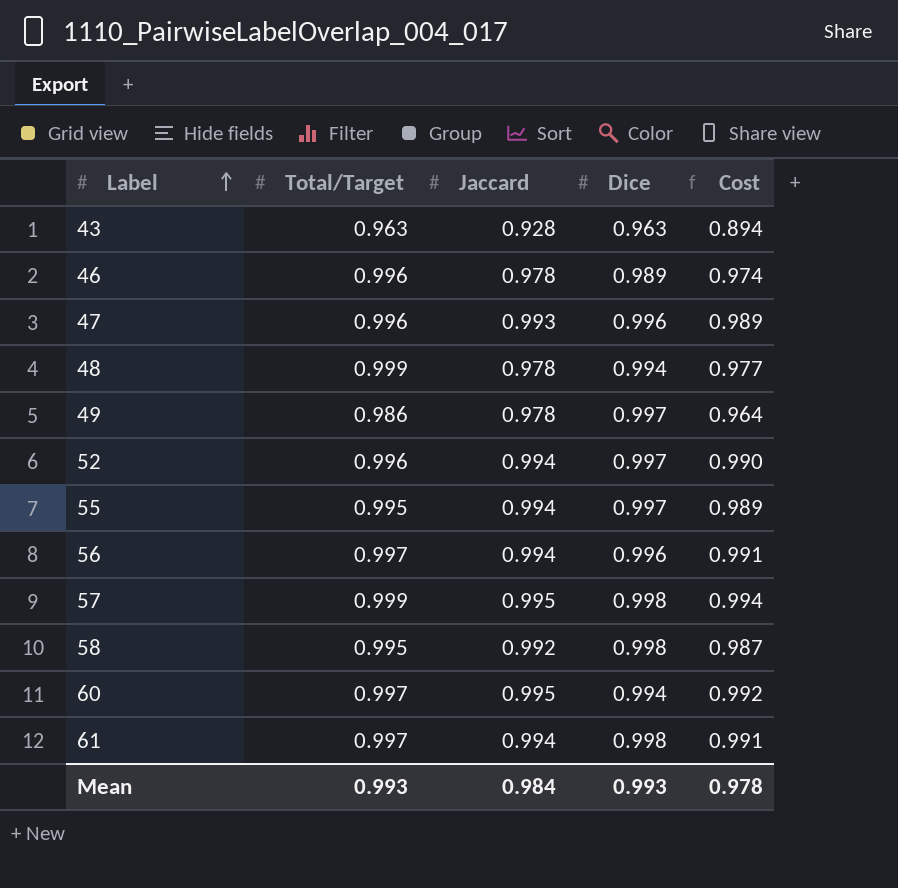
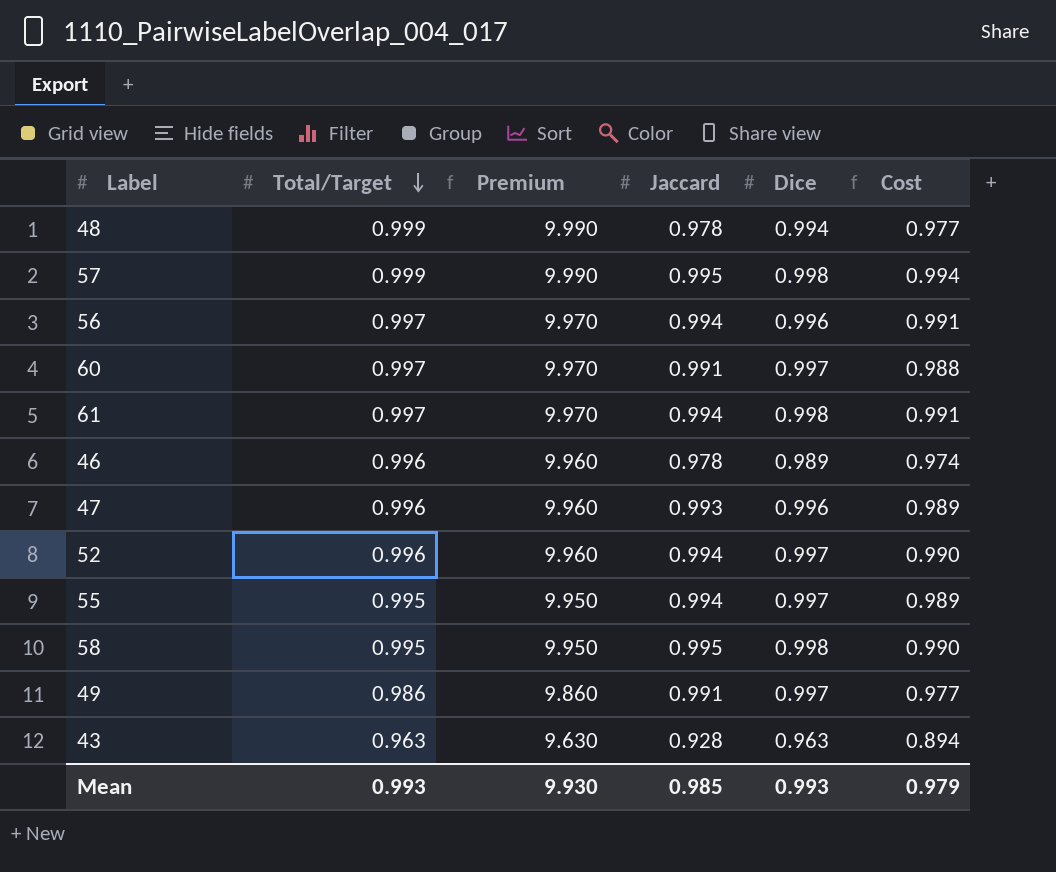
row order: Label ascending -> Total/Target descending
column Premium | formula: none -> [Total/Target] * 10
60 | Jaccard: 0.995 -> 0.991
60 | Dice: 0.994 -> 0.997
60 | Cost: 0.992 -> 0.988
58 | Jaccard: 0.992 -> 0.995
58 | Cost: 0.987 -> 0.990
49 | Jaccard: 0.978 -> 0.991
49 | Cost: 0.964 -> 0.977
Mean | Jaccard: 0.984 -> 0.985
Mean | Cost: 0.978 -> 0.979

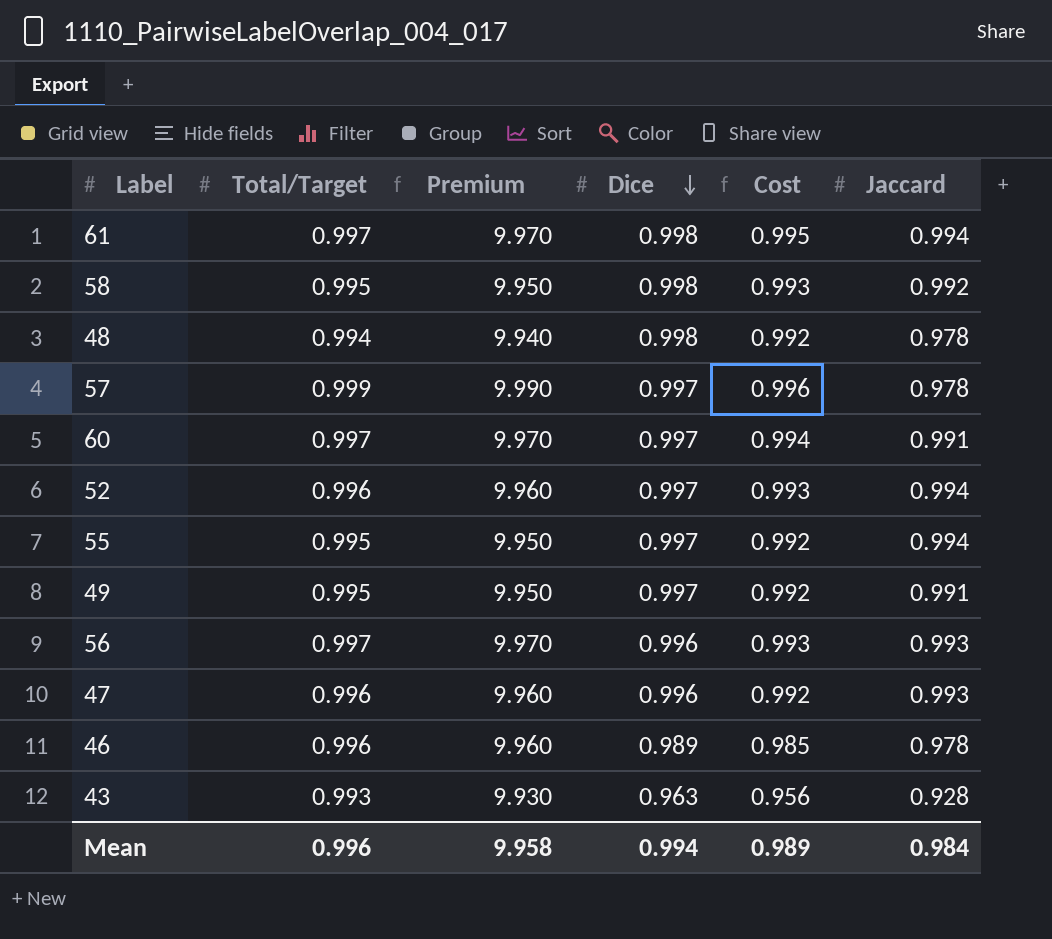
row order: Total/Target descending -> Dice descending
column Cost | formula: [Total/Target] * [Jaccard] -> [Total/Target] * [Dice]
column Jaccard | position: 4 -> 6
58 | Jaccard: 0.995 -> 0.992
48 | Total/Target: 0.999 -> 0.994
48 | Premium: 9.990 -> 9.940
48 | Dice: 0.994 -> 0.998
57 | Dice: 0.998 -> 0.997
57 | Jaccard: 0.995 -> 0.978
49 | Total/Target: 0.986 -> 0.995
49 | Premium: 9.860 -> 9.950
56 | Jaccard: 0.994 -> 0.993
43 | Total/Target: 0.963 -> 0.993
43 | Premium: 9.630 -> 9.930
Mean | Total/Target: 0.993 -> 0.996
Mean | Premium: 9.930 -> 9.958
Mean | Dice: 0.993 -> 0.994
Mean | Cost: 0.979 -> 0.989
Mean | Jaccard: 0.985 -> 0.984

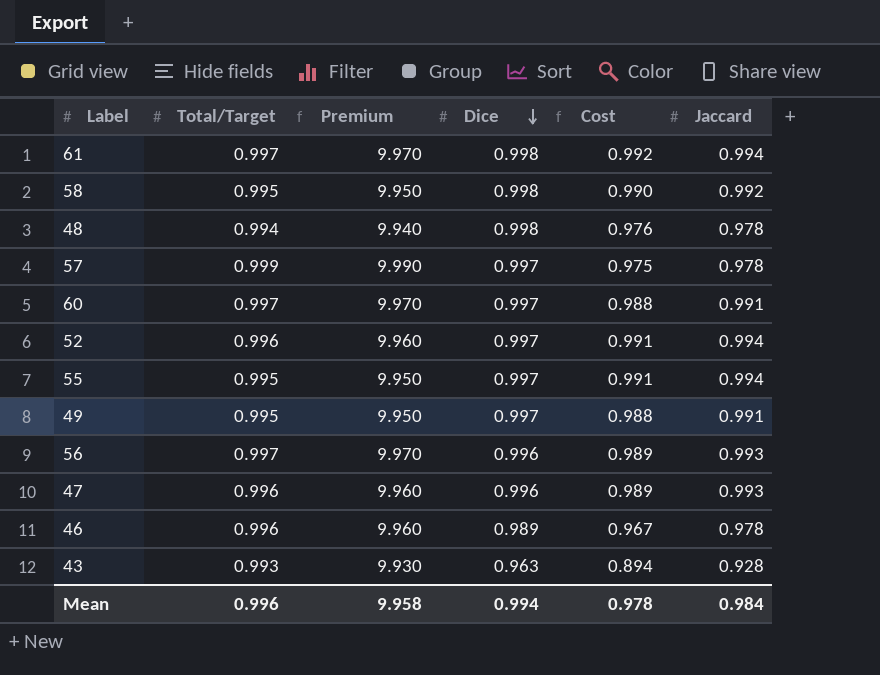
column Cost | formula: [Total/Target] * [Dice] -> [Dice] * [Jaccard]
Mean | Cost: 0.989 -> 0.978

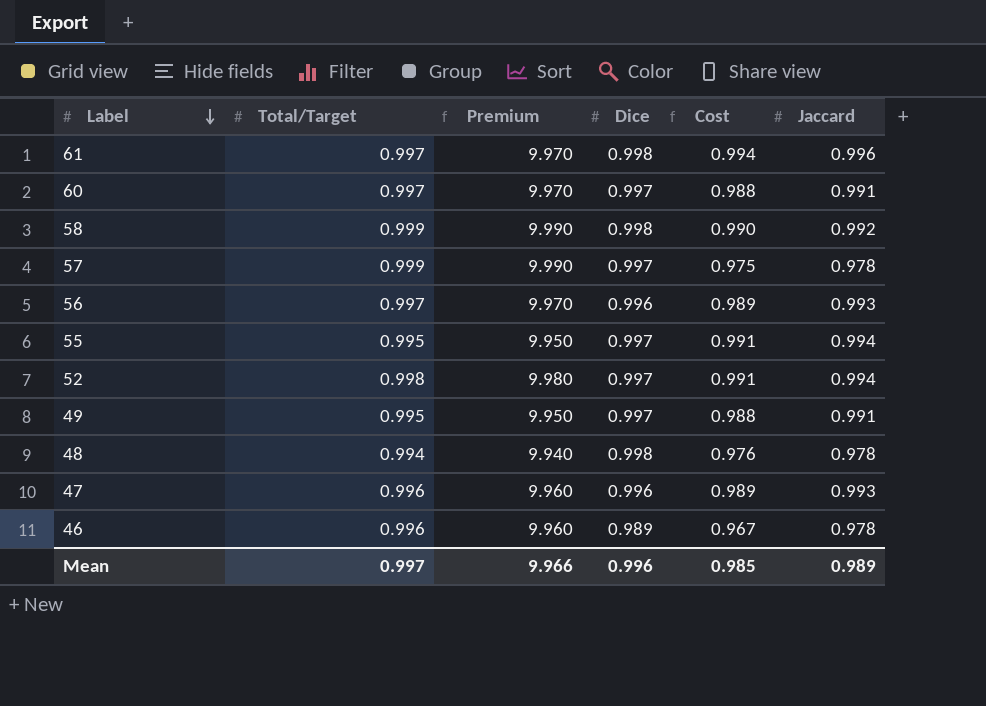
row order: Dice descending -> Label descending
row 43: 0.993 | 9.930 | 0.963 | 0.894 | 0.928 -> none
61 | Cost: 0.992 -> 0.994
61 | Jaccard: 0.994 -> 0.996
58 | Total/Target: 0.995 -> 0.999
58 | Premium: 9.950 -> 9.990
52 | Total/Target: 0.996 -> 0.998
52 | Premium: 9.960 -> 9.980
Mean | Total/Target: 0.996 -> 0.997
Mean | Premium: 9.958 -> 9.966
Mean | Dice: 0.994 -> 0.996
Mean | Cost: 0.978 -> 0.985
Mean | Jaccard: 0.984 -> 0.989

